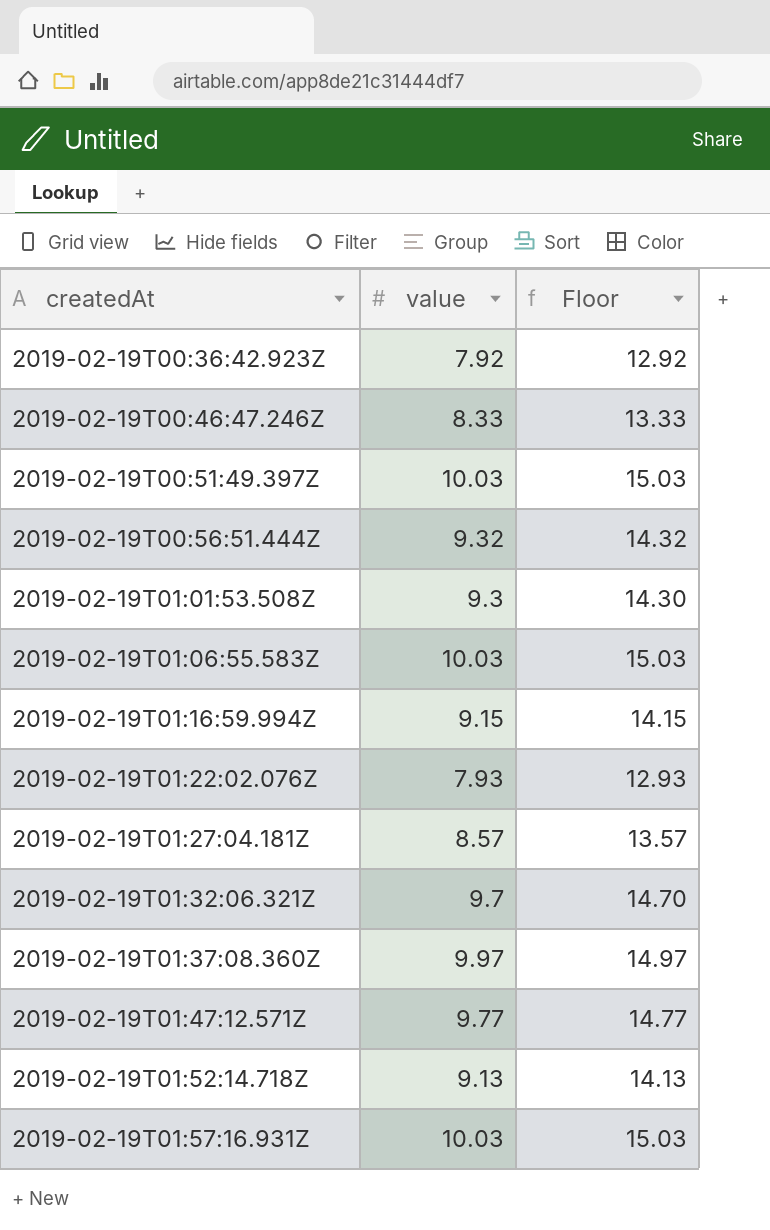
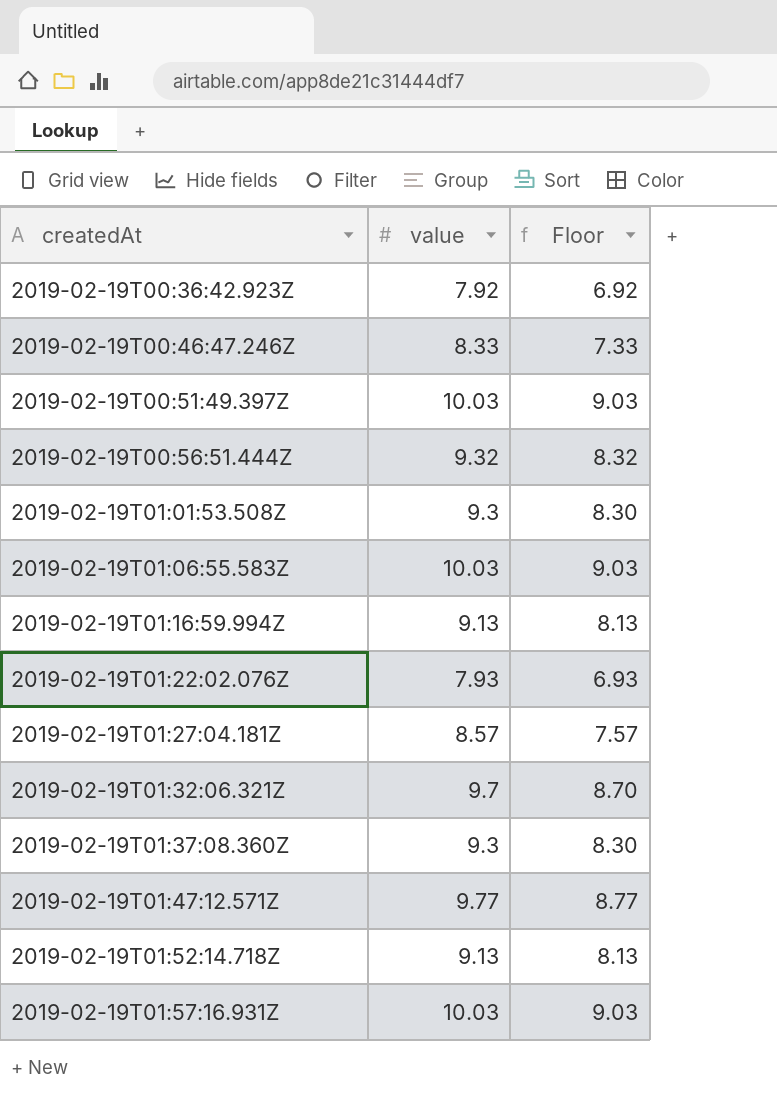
column Floor | formula: [value] + 5 -> [value] - 1
2019-02-19T01:16:59.994Z | value: 9.15 -> 9.13
2019-02-19T01:37:08.360Z | value: 9.97 -> 9.3

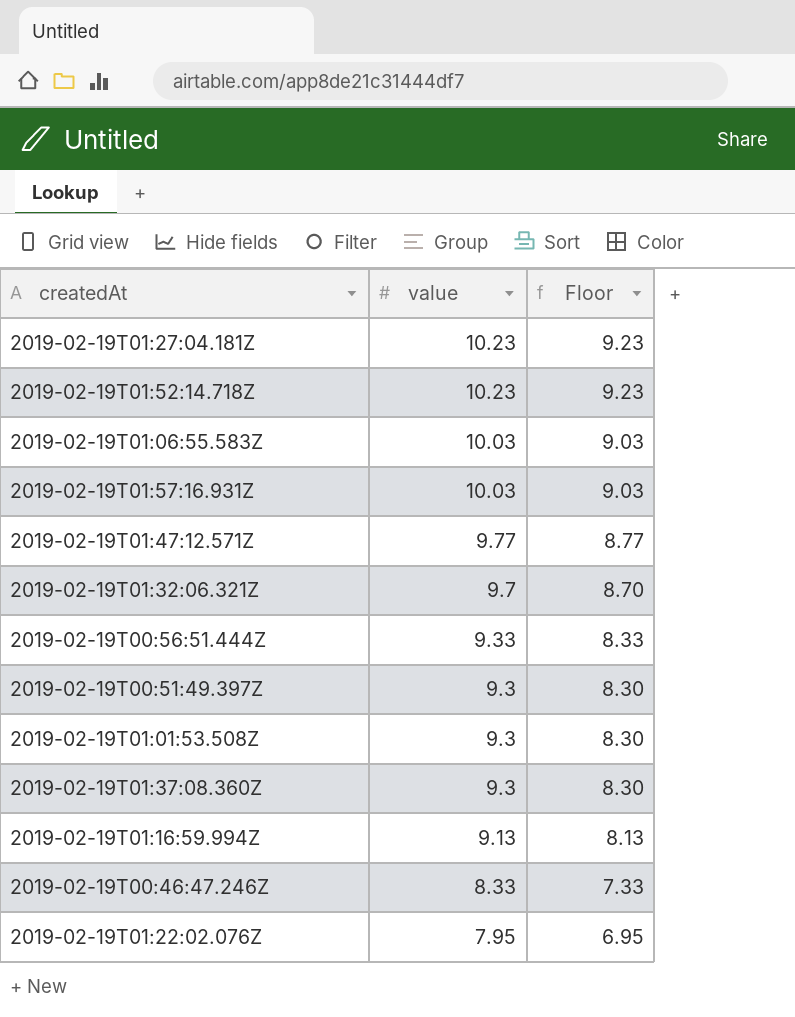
row order: createdAt ascending -> value descending
row 2019-02-19T00:36:42.923Z: 7.92 | 6.92 -> none
2019-02-19T01:27:04.181Z | value: 8.57 -> 10.23
2019-02-19T01:27:04.181Z | Floor: 7.57 -> 9.23
2019-02-19T01:52:14.718Z | value: 9.13 -> 10.23
2019-02-19T01:52:14.718Z | Floor: 8.13 -> 9.23
2019-02-19T00:56:51.444Z | value: 9.32 -> 9.33
2019-02-19T00:56:51.444Z | Floor: 8.32 -> 8.33
2019-02-19T00:51:49.397Z | value: 10.03 -> 9.3
2019-02-19T00:51:49.397Z | Floor: 9.03 -> 8.30
2019-02-19T01:22:02.076Z | value: 7.93 -> 7.95
2019-02-19T01:22:02.076Z | Floor: 6.93 -> 6.95

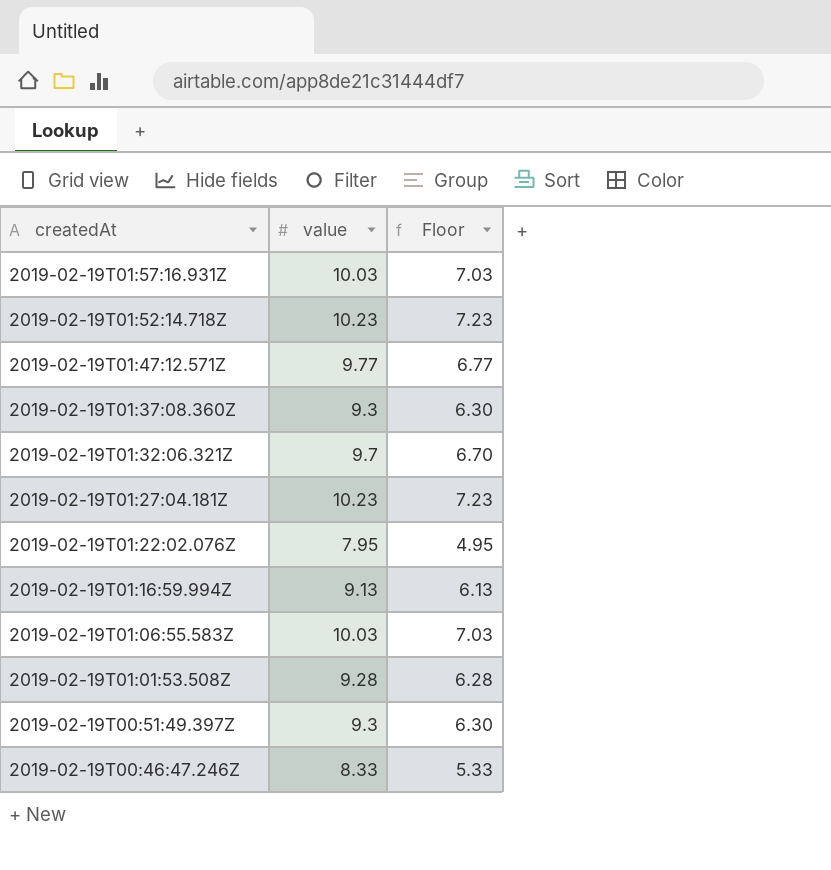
row order: value descending -> createdAt descending
column Floor | formula: [value] - 1 -> [value] - 3
row 2019-02-19T00:56:51.444Z: 9.33 | 8.33 -> none
2019-02-19T01:01:53.508Z | value: 9.3 -> 9.28

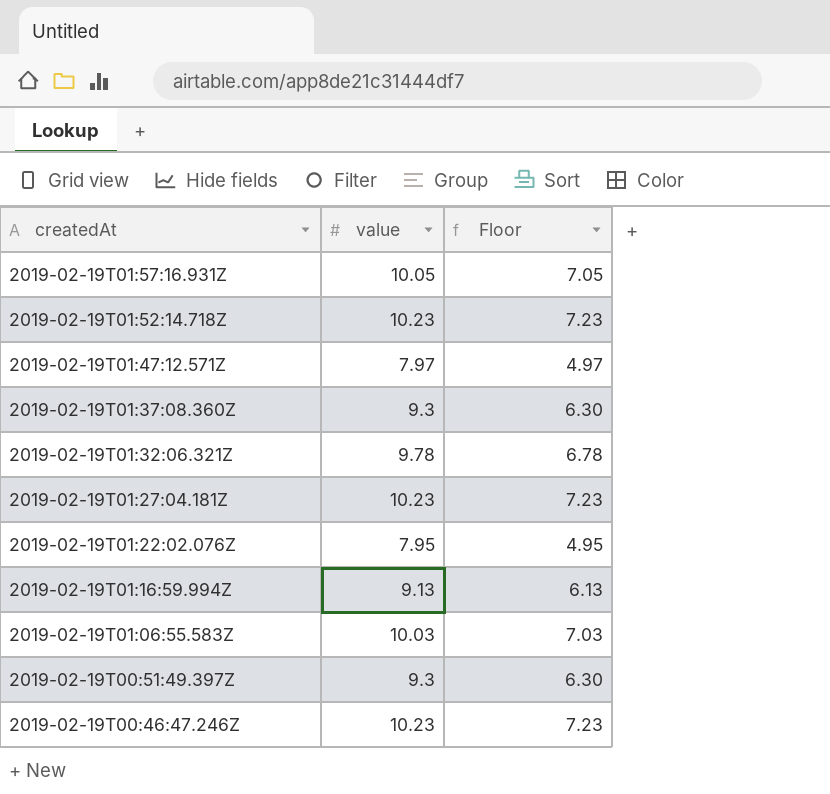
row 2019-02-19T01:01:53.508Z: 9.28 | 6.28 -> none
2019-02-19T01:57:16.931Z | value: 10.03 -> 10.05
2019-02-19T01:57:16.931Z | Floor: 7.03 -> 7.05
2019-02-19T01:47:12.571Z | value: 9.77 -> 7.97
2019-02-19T01:47:12.571Z | Floor: 6.77 -> 4.97
2019-02-19T01:32:06.321Z | value: 9.7 -> 9.78
2019-02-19T01:32:06.321Z | Floor: 6.70 -> 6.78
2019-02-19T00:46:47.246Z | value: 8.33 -> 10.23
2019-02-19T00:46:47.246Z | Floor: 5.33 -> 7.23

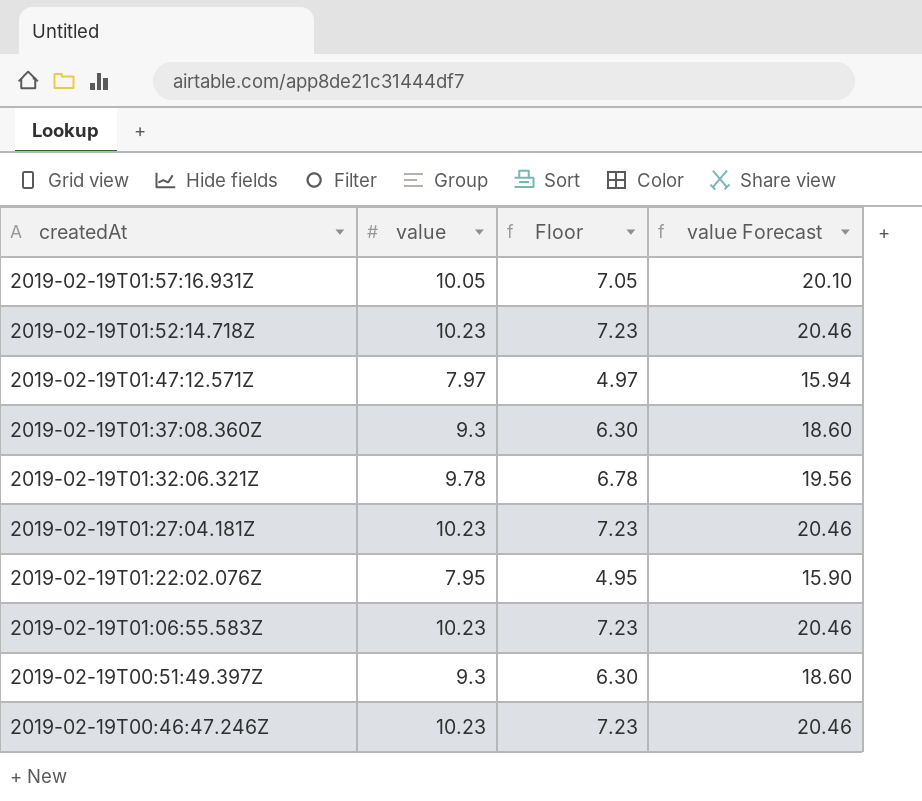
column value Forecast | formula: none -> [value] * 2
row 2019-02-19T01:16:59.994Z: 9.13 | 6.13 -> none
2019-02-19T01:06:55.583Z | value: 10.03 -> 10.23
2019-02-19T01:06:55.583Z | Floor: 7.03 -> 7.23

